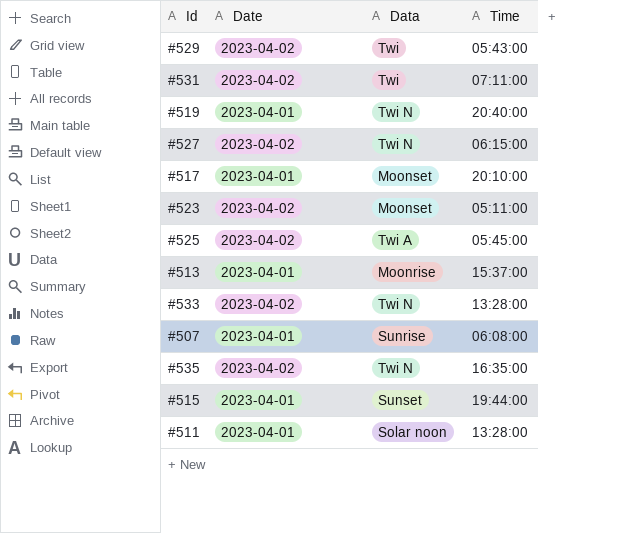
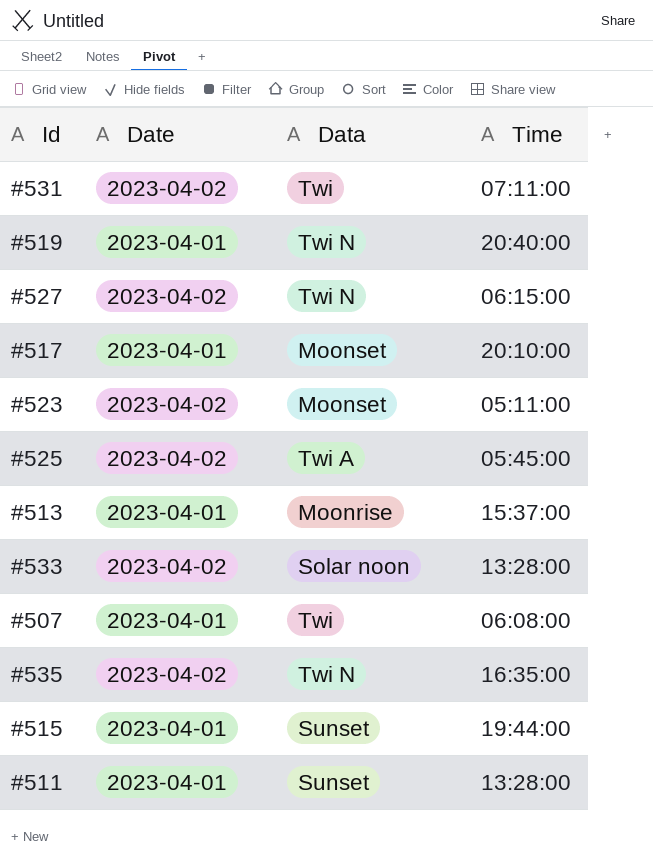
row #529: 2023-04-02 | Twi | 05:43:00 -> none
#533 | Data: Twi N -> Solar noon
#507 | Data: Sunrise -> Twi
#511 | Data: Solar noon -> Sunset

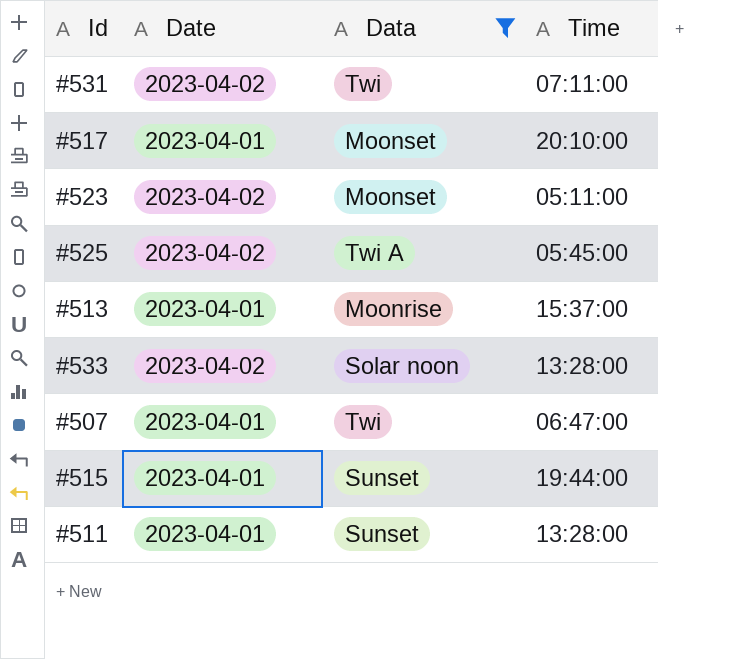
filter: none -> Data != Twi N
#507 | Time: 06:08:00 -> 06:47:00

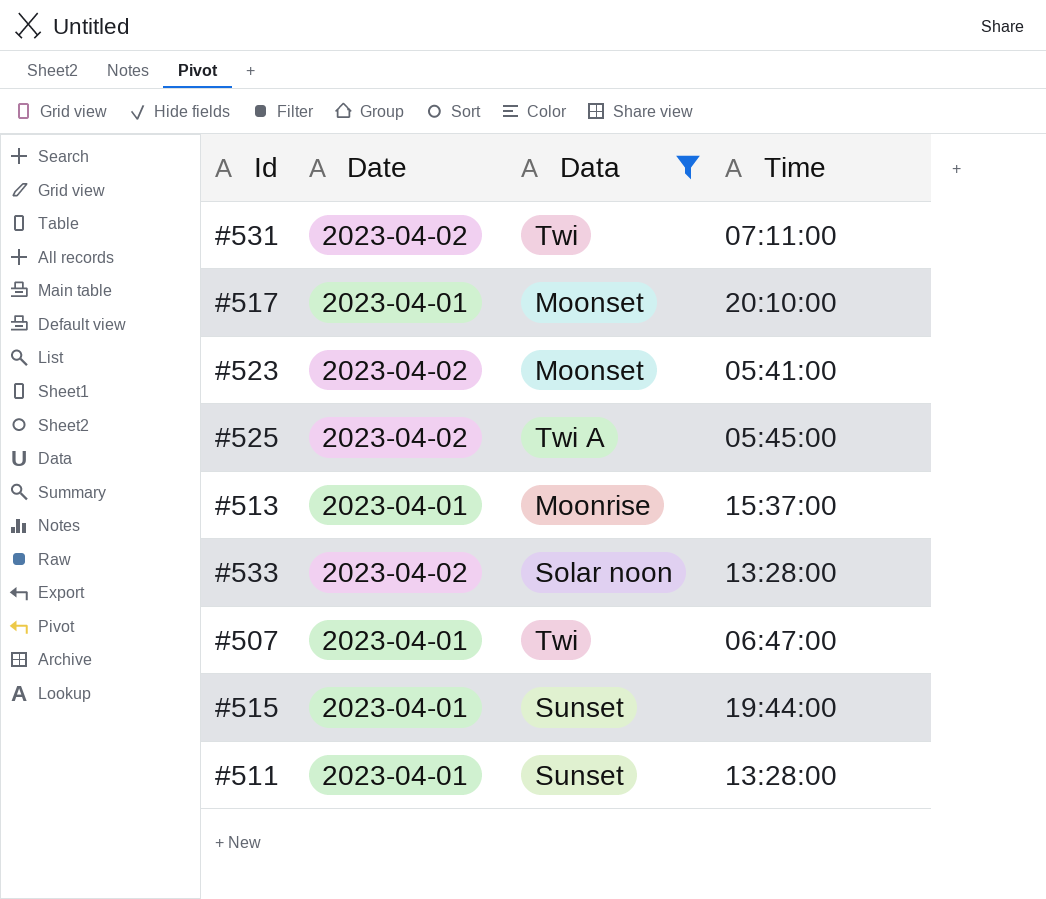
#523 | Time: 05:11:00 -> 05:41:00

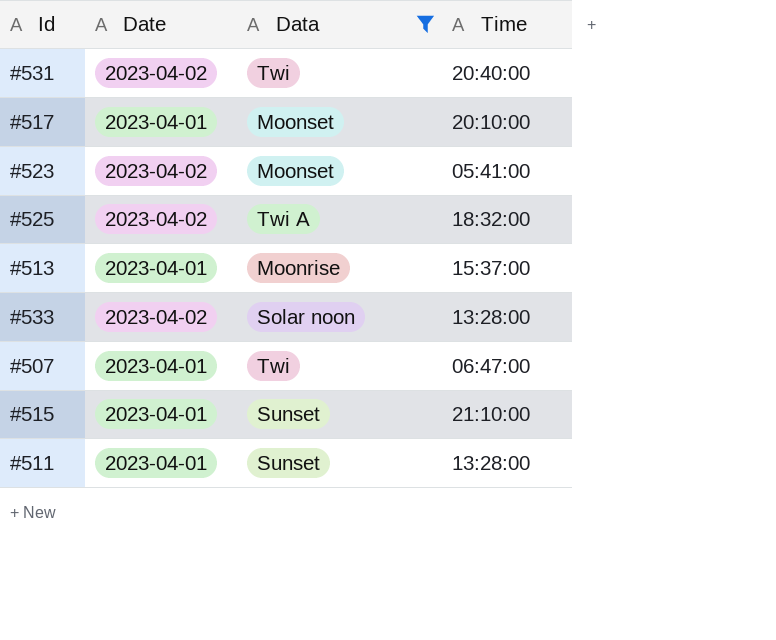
#531 | Time: 07:11:00 -> 20:40:00
#525 | Time: 05:45:00 -> 18:32:00
#515 | Time: 19:44:00 -> 21:10:00

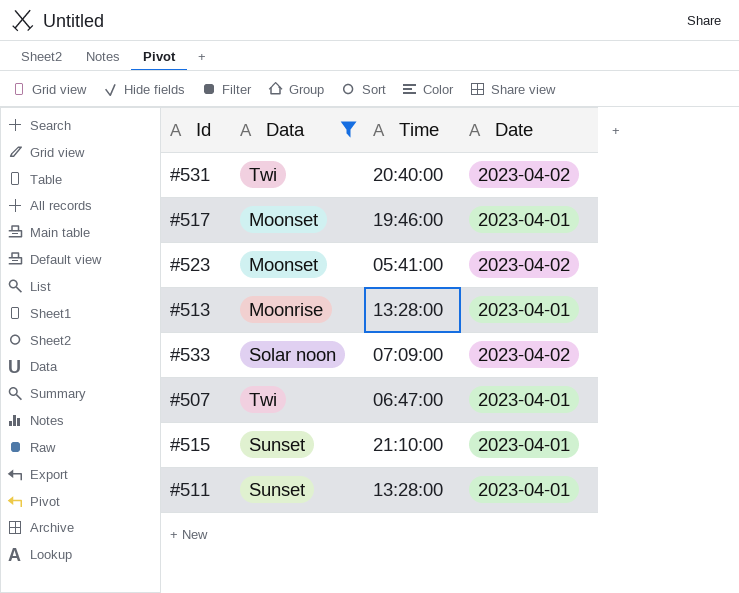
column Date | position: 2 -> 4
row #525: 2023-04-02 | Twi A | 18:32:00 -> none
#517 | Time: 20:10:00 -> 19:46:00
#513 | Time: 15:37:00 -> 13:28:00
#533 | Time: 13:28:00 -> 07:09:00

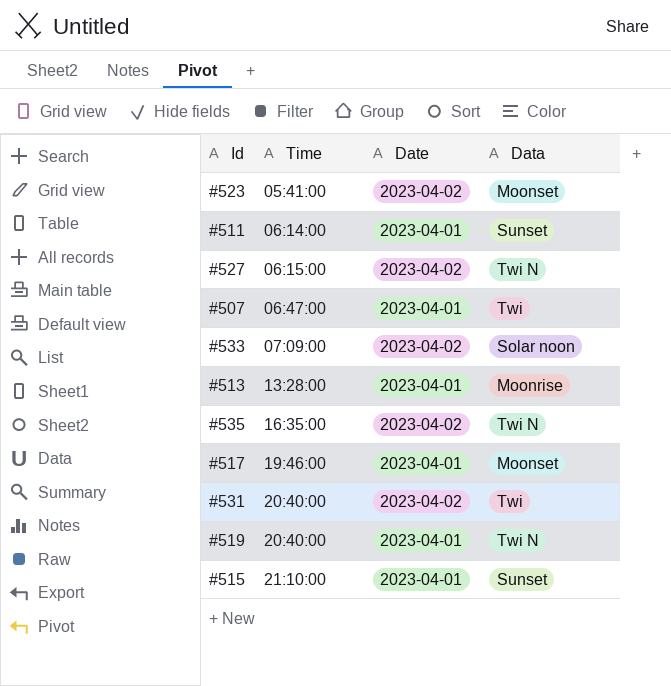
filter: Data != Twi N -> none
row order: none -> Time ascending
column Data | position: 2 -> 4
#511 | Time: 13:28:00 -> 06:14:00

